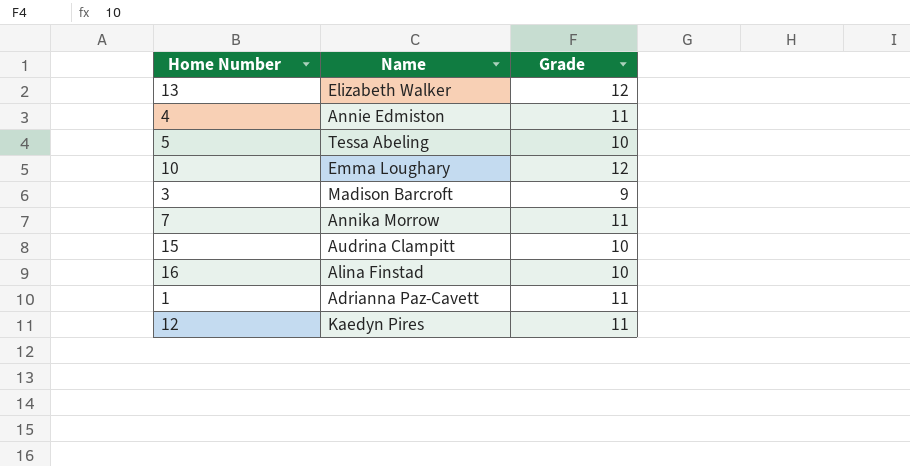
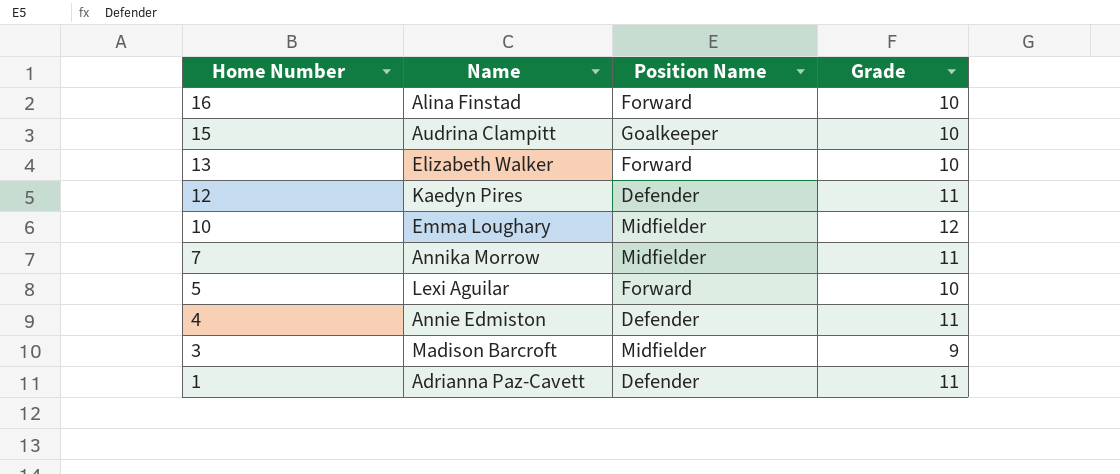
row order: none -> Home Number descending
column Position Name | position: none -> 3
13 | Grade: 12 -> 10
5 | Name: Tessa Abeling -> Lexi Aguilar

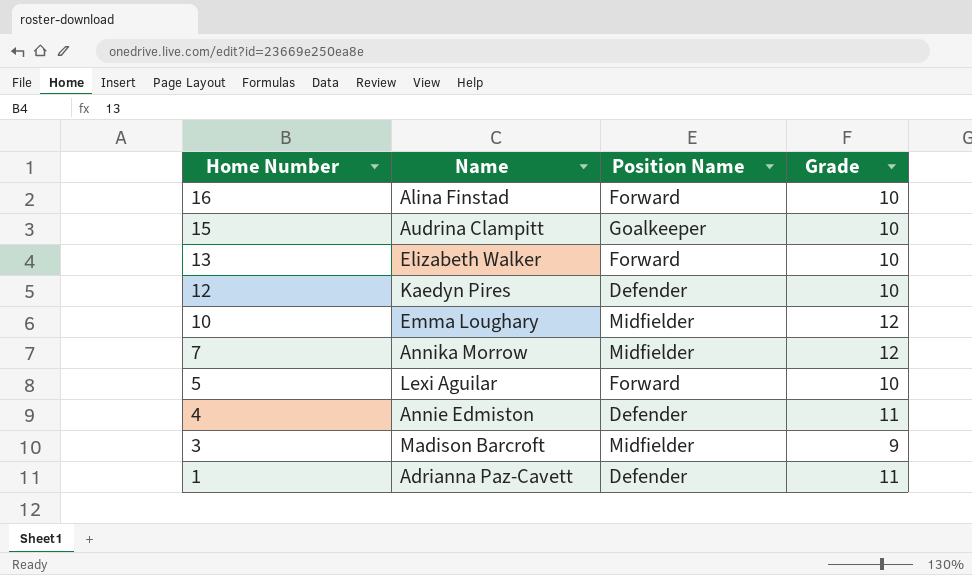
12 | Grade: 11 -> 10
7 | Grade: 11 -> 12

